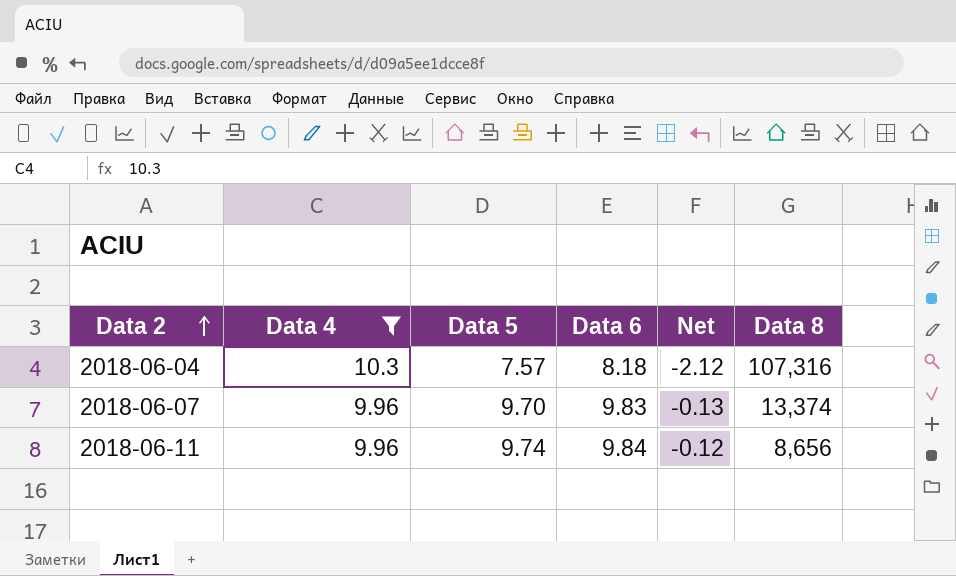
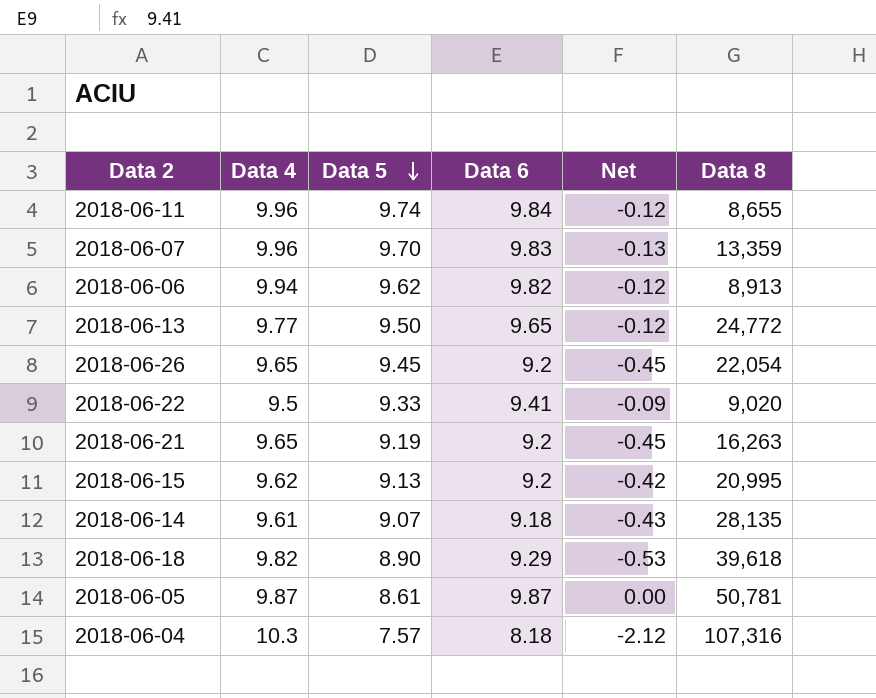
filter: Data 4 >= 9.96 -> none
row order: Data 2 ascending -> Data 5 descending
2018-06-11 | Data 8: 8,656 -> 8,655
2018-06-07 | Data 8: 13,374 -> 13,359

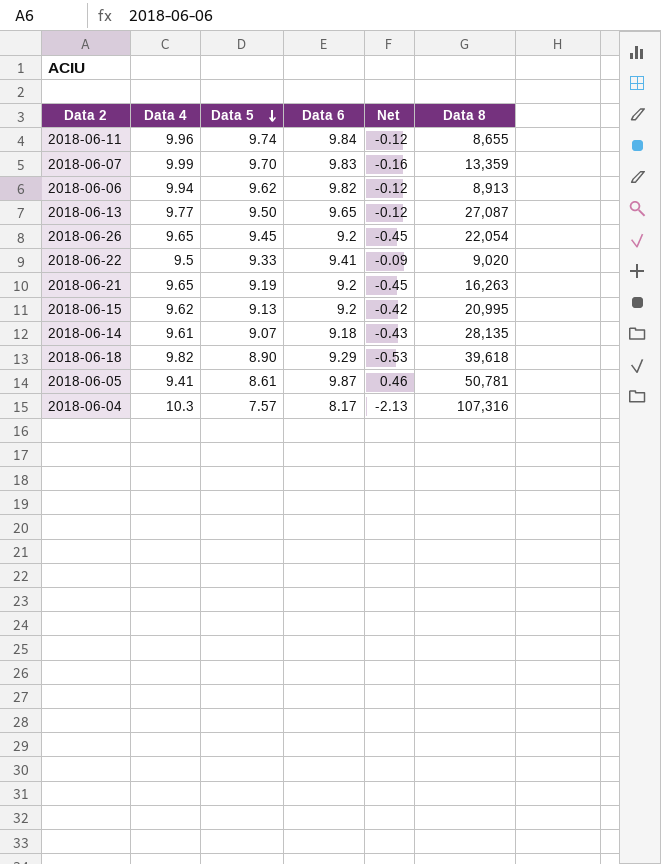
2018-06-07 | Data 4: 9.96 -> 9.99
2018-06-07 | Net: -0.13 -> -0.16
2018-06-13 | Data 8: 24,772 -> 27,087
2018-06-05 | Data 4: 9.87 -> 9.41
2018-06-05 | Net: 0.00 -> 0.46
2018-06-04 | Data 6: 8.18 -> 8.17
2018-06-04 | Net: -2.12 -> -2.13

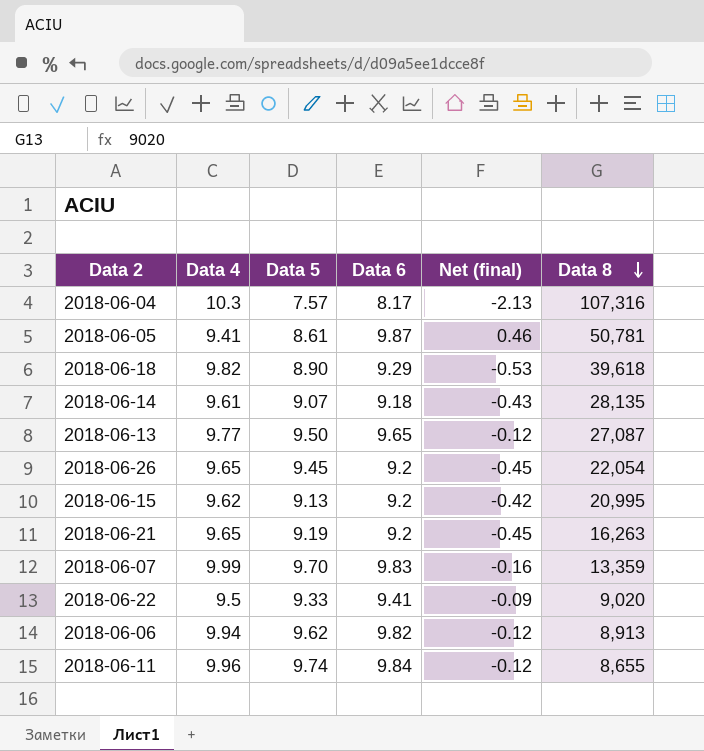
row order: Data 5 descending -> Data 8 descending
column name: Net -> Net (final)

